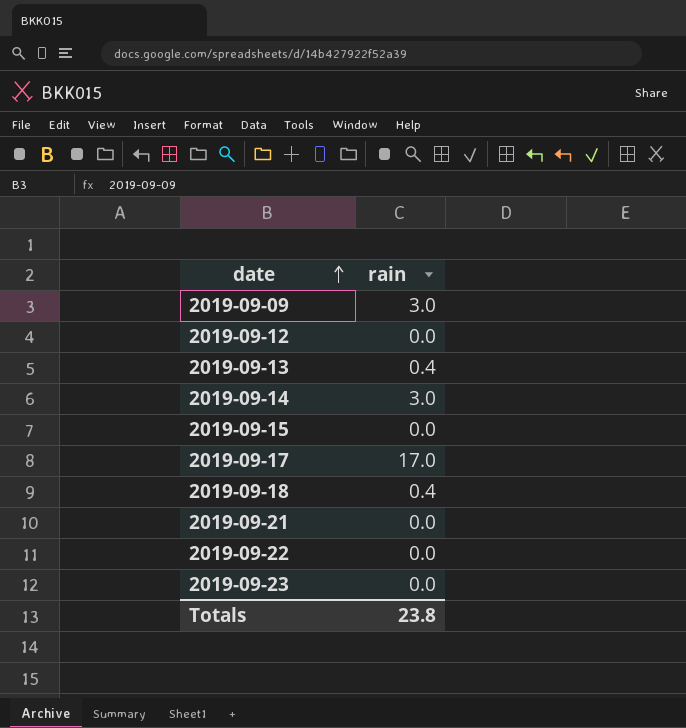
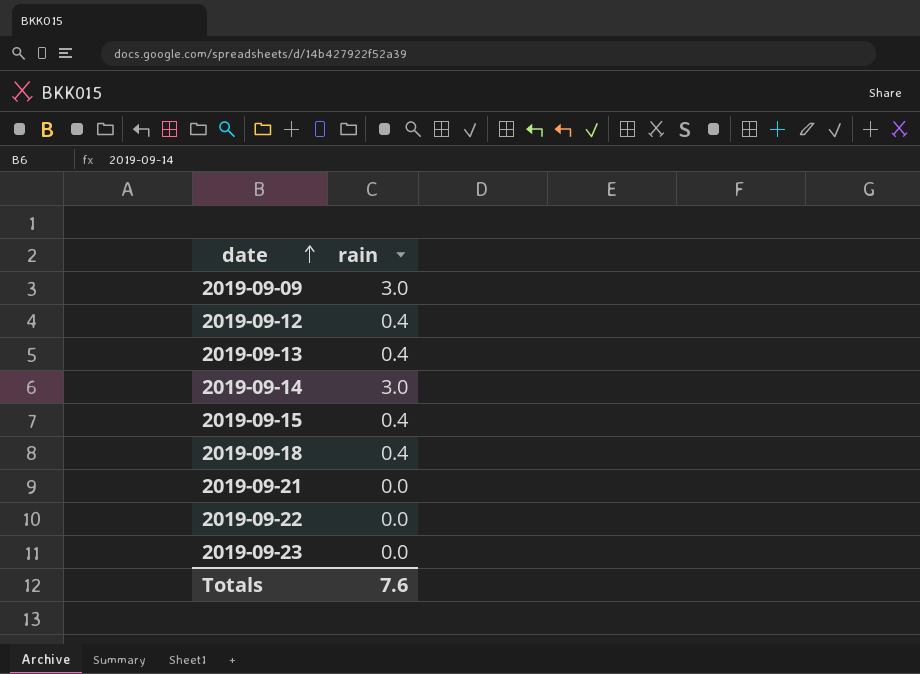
row 2019-09-17: 17.0 -> none
2019-09-12 | rain: 0.0 -> 0.4
2019-09-15 | rain: 0.0 -> 0.4
Totals | rain: 23.8 -> 7.6

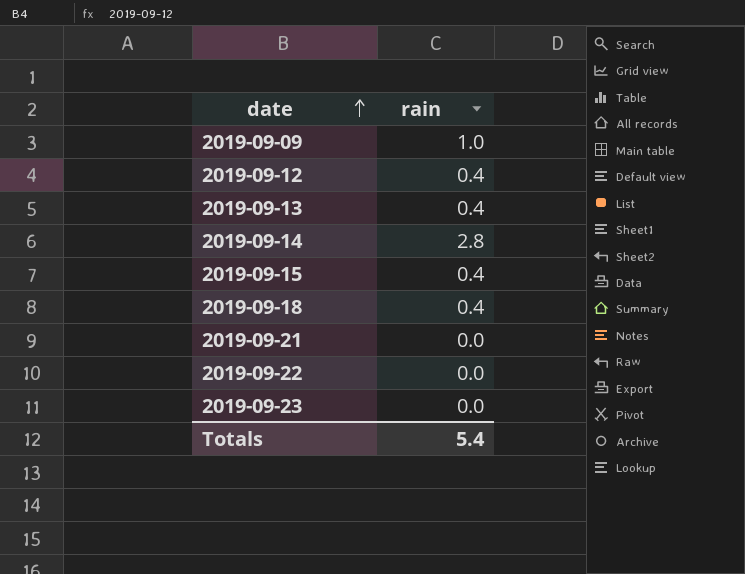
2019-09-09 | rain: 3.0 -> 1.0
2019-09-14 | rain: 3.0 -> 2.8
Totals | rain: 7.6 -> 5.4

